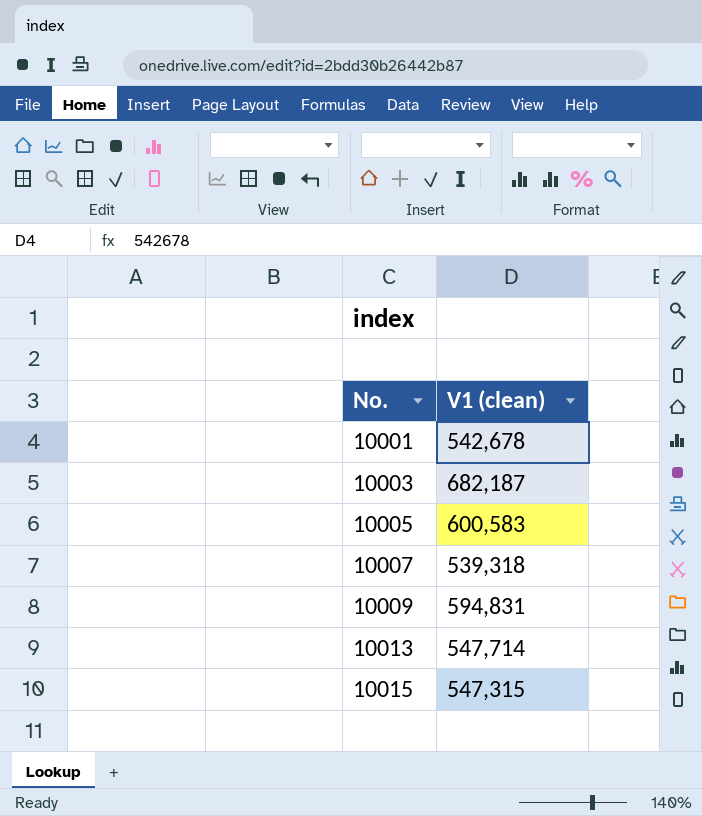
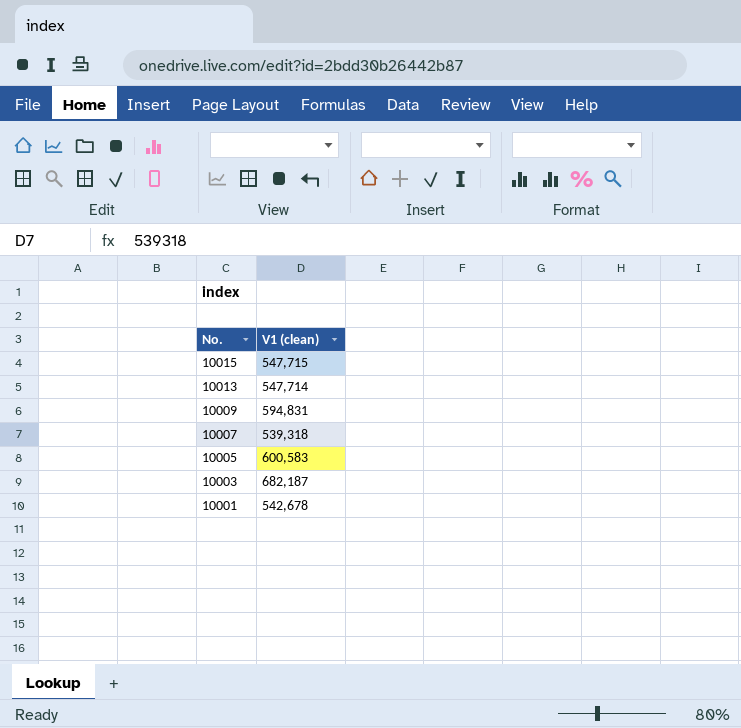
row order: No. ascending -> No. descending
10015 | V1 (clean): 547,315 -> 547,715

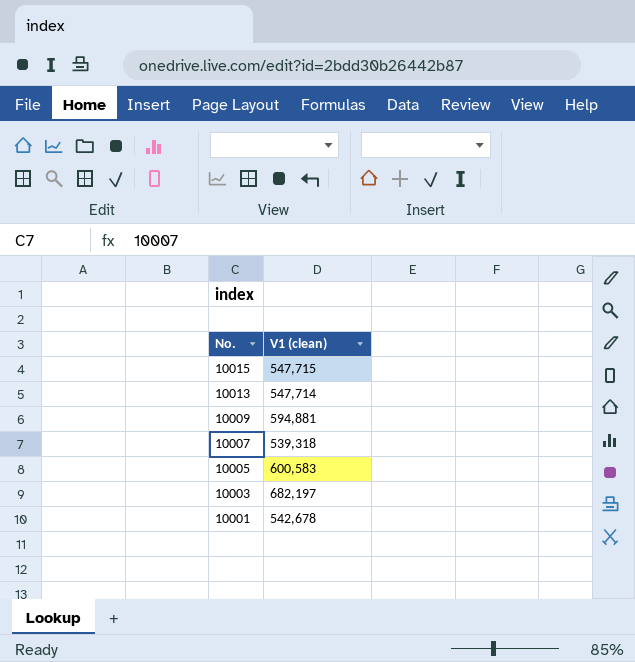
10009 | V1 (clean): 594,831 -> 594,881
10003 | V1 (clean): 682,187 -> 682,197

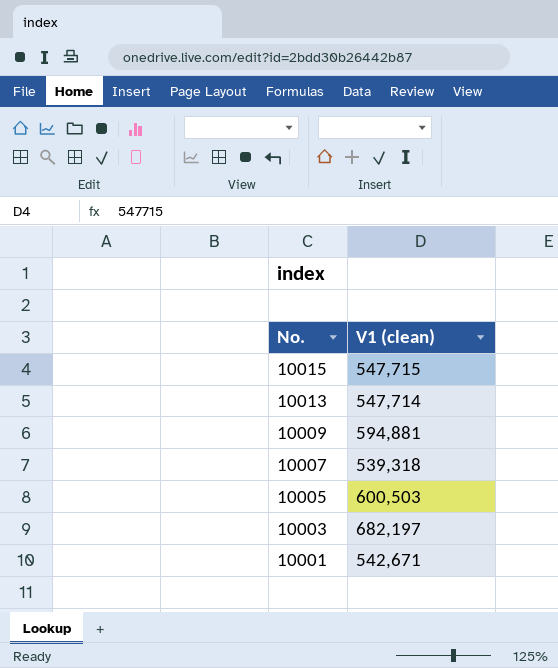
10005 | V1 (clean): 600,583 -> 600,503
10001 | V1 (clean): 542,678 -> 542,671

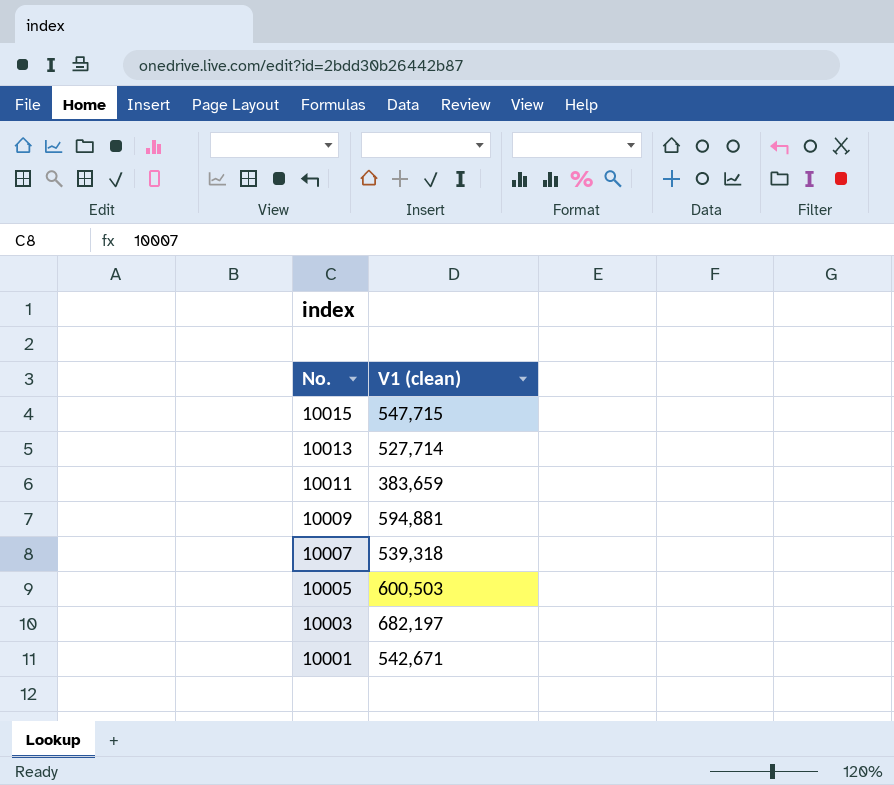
10013 | V1 (clean): 547,714 -> 527,714
row 10011: none -> 383,659

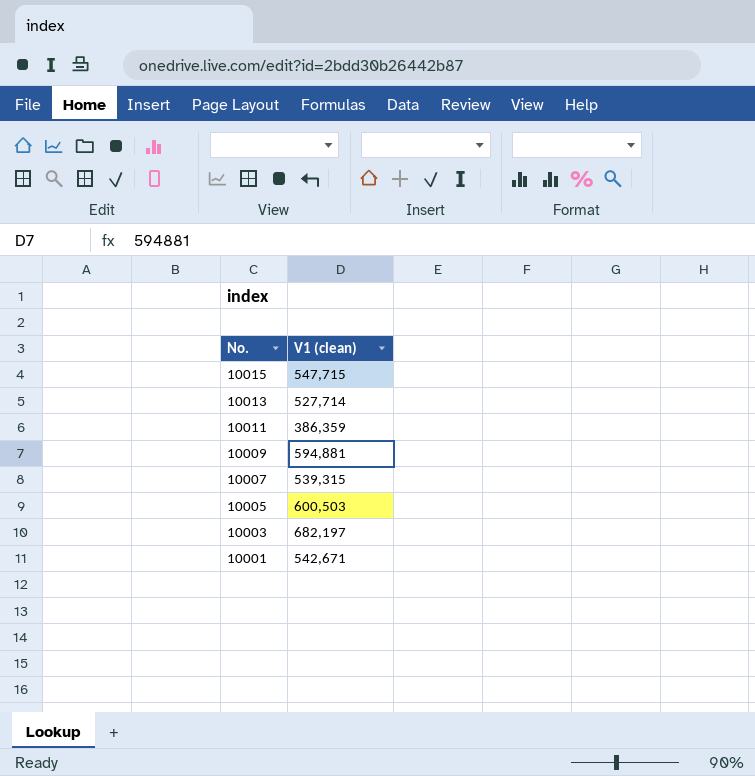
10011 | V1 (clean): 383,659 -> 386,359
10007 | V1 (clean): 539,318 -> 539,315

